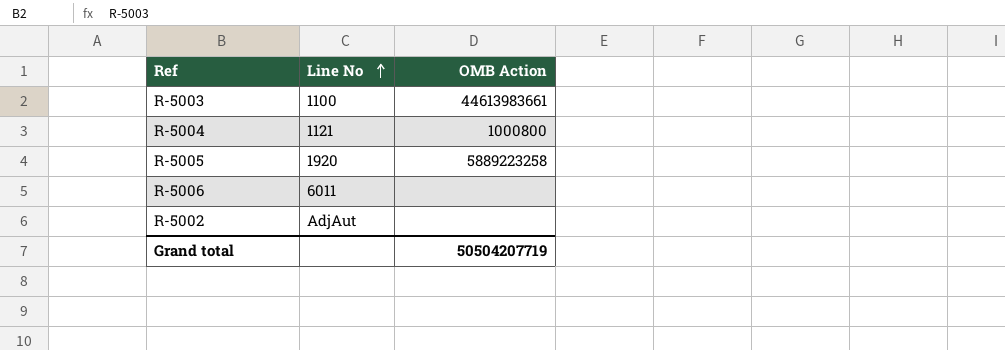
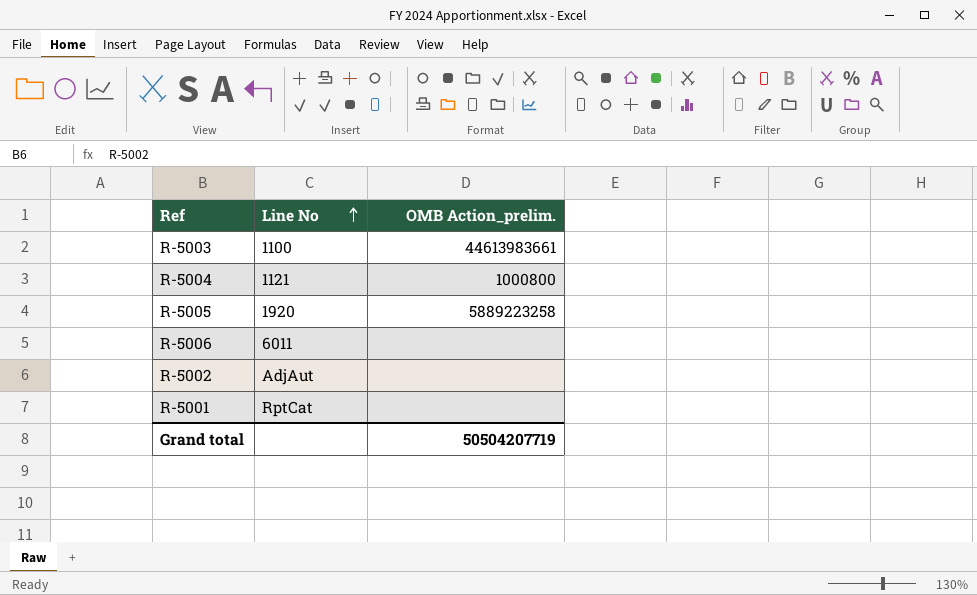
column name: OMB Action -> OMB Action_prelim.
row R-5001: none -> RptCat | none

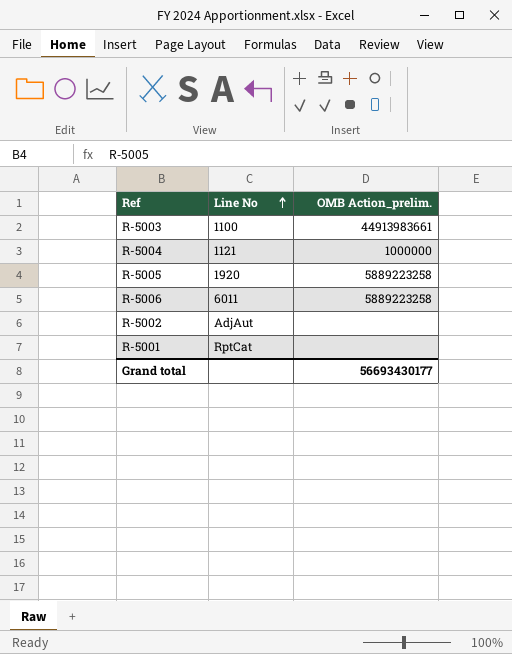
R-5003 | OMB Action_prelim.: 44613983661 -> 44913983661
R-5004 | OMB Action_prelim.: 1000800 -> 1000000
R-5006 | OMB Action_prelim.: none -> 5889223258
Grand total | OMB Action_prelim.: 50504207719 -> 56693430177

